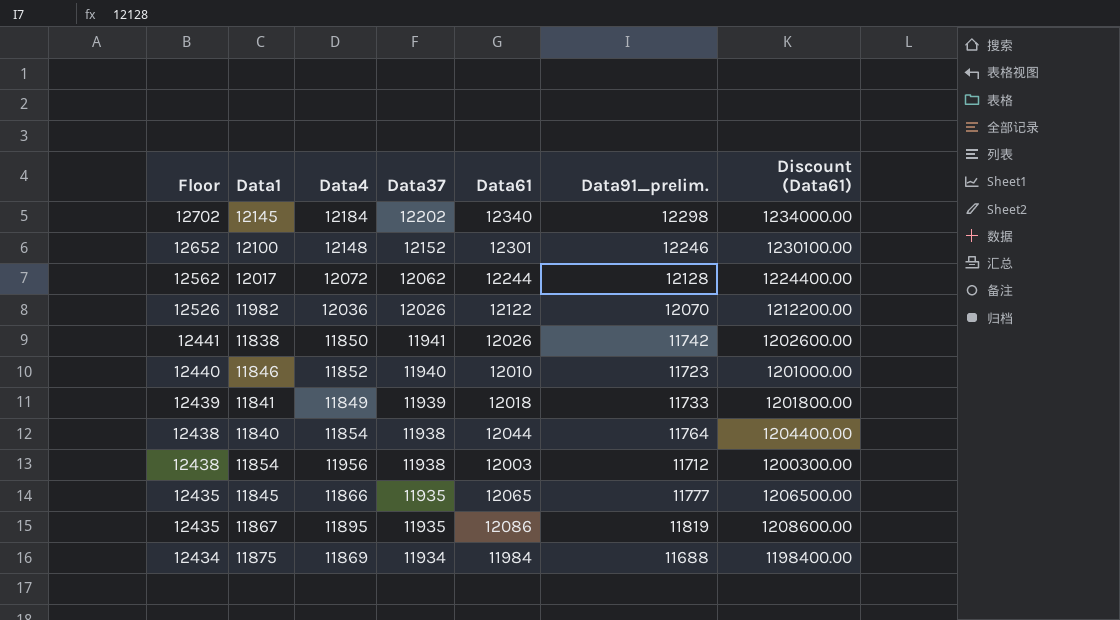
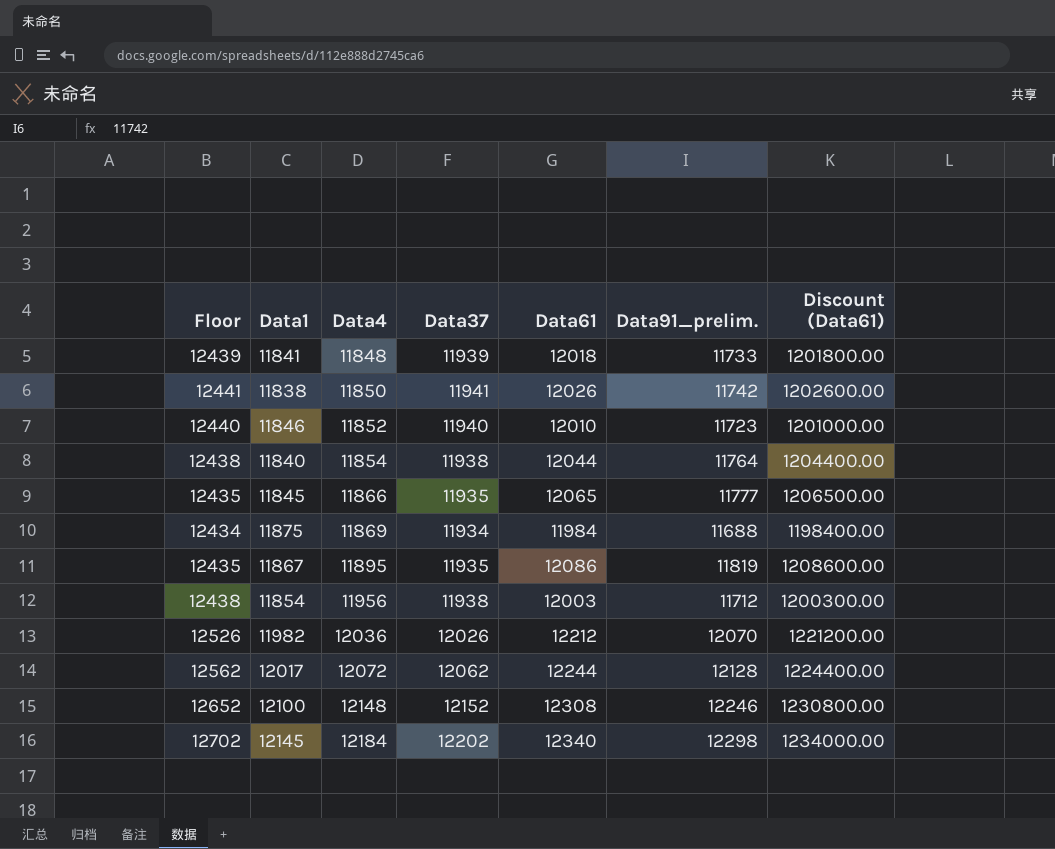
row order: Floor descending -> Data4 ascending
11841 | Data4: 11849 -> 11848
11982 | Data61: 12122 -> 12212
11982 | Discount (Data61): 1212200.00 -> 1221200.00
12100 | Data61: 12301 -> 12308
12100 | Discount (Data61): 1230100.00 -> 1230800.00

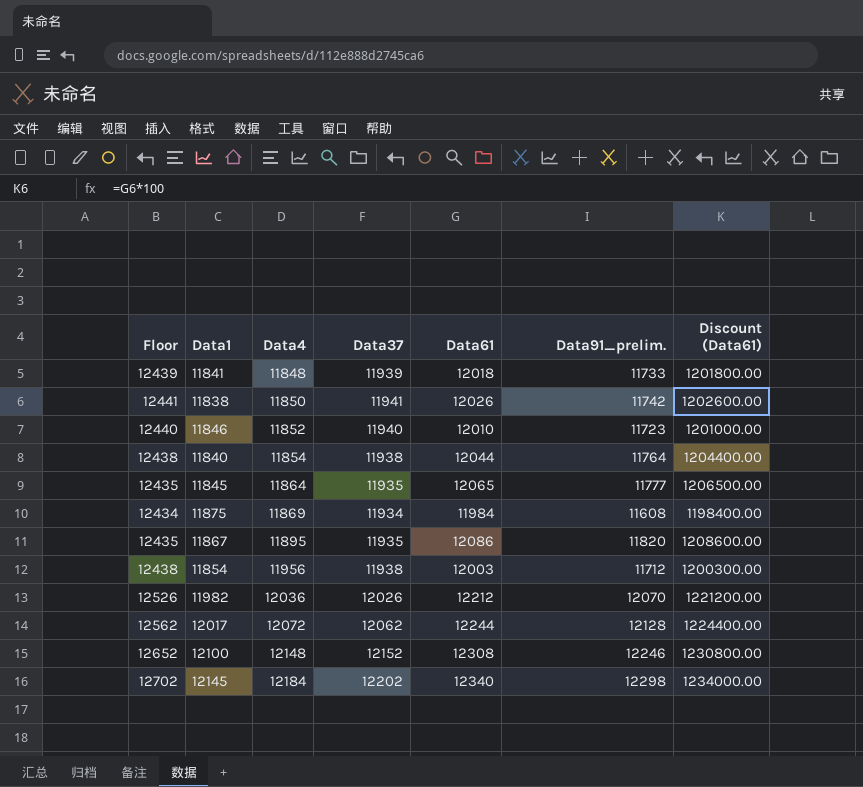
11845 | Data4: 11866 -> 11864
11875 | Data91_prelim.: 11688 -> 11608
11867 | Data91_prelim.: 11819 -> 11820

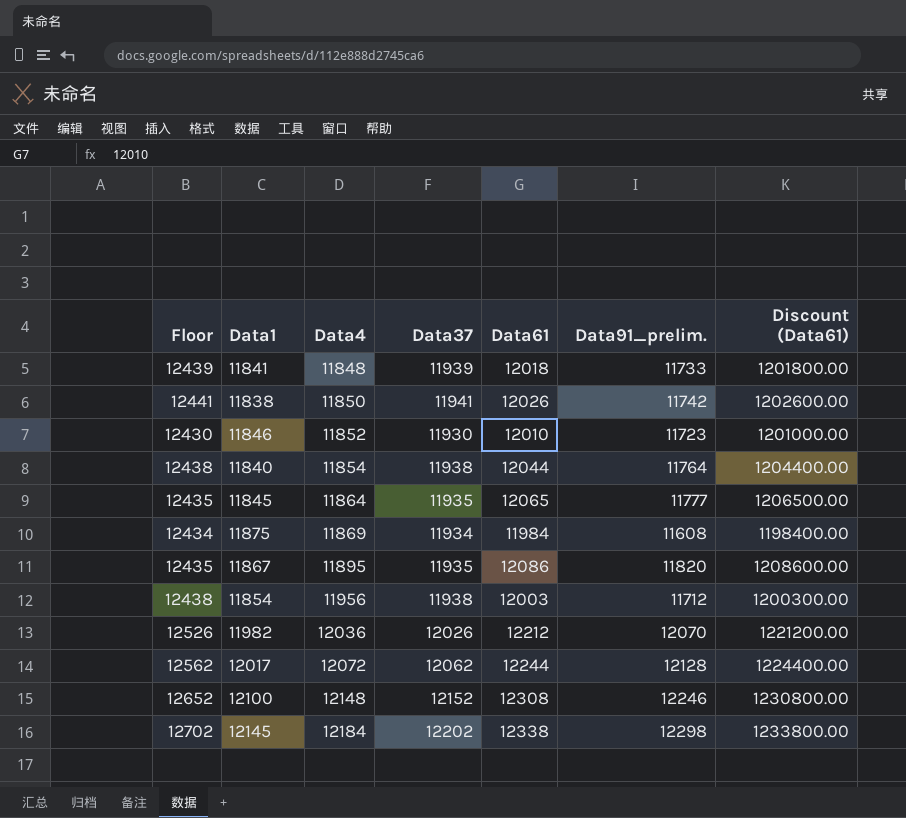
11846 | Floor: 12440 -> 12430
11846 | Data37: 11940 -> 11930
12145 | Data61: 12340 -> 12338
12145 | Discount (Data61): 1234000.00 -> 1233800.00

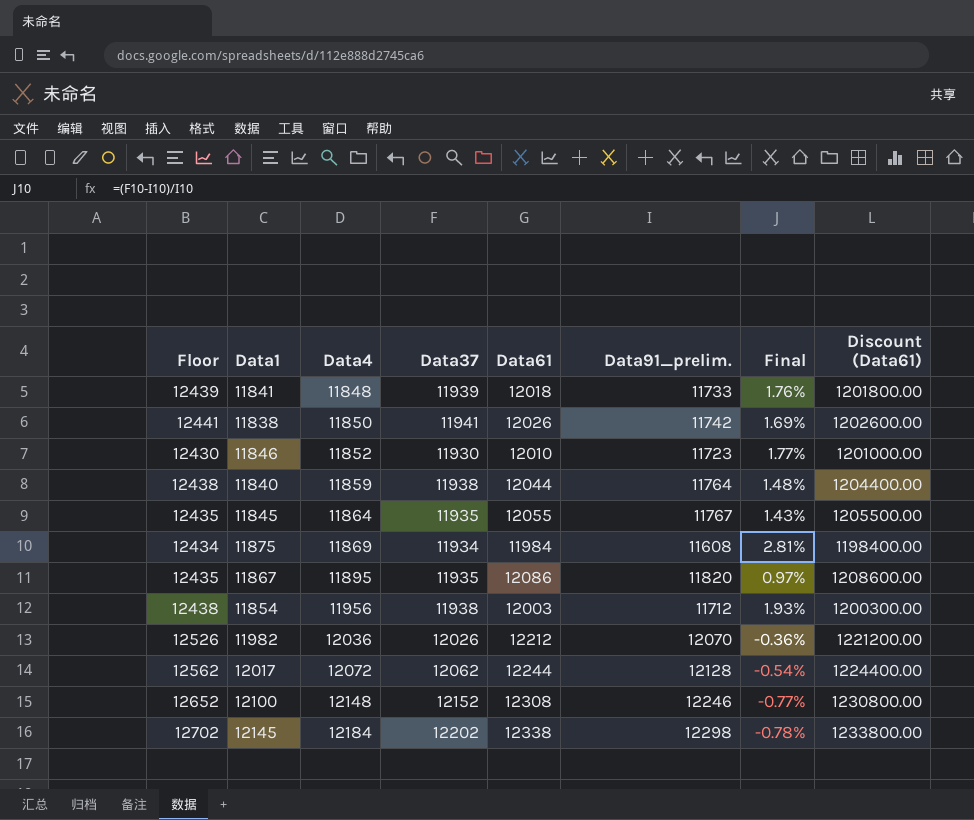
column Final | formula: none -> ([Data37] - [Data91_prelim.]) / [Data91_prelim.]
11840 | Data4: 11854 -> 11859
11845 | Data61: 12065 -> 12055
11845 | Data91_prelim.: 11777 -> 11767
11845 | Discount (Data61): 1206500.00 -> 1205500.00

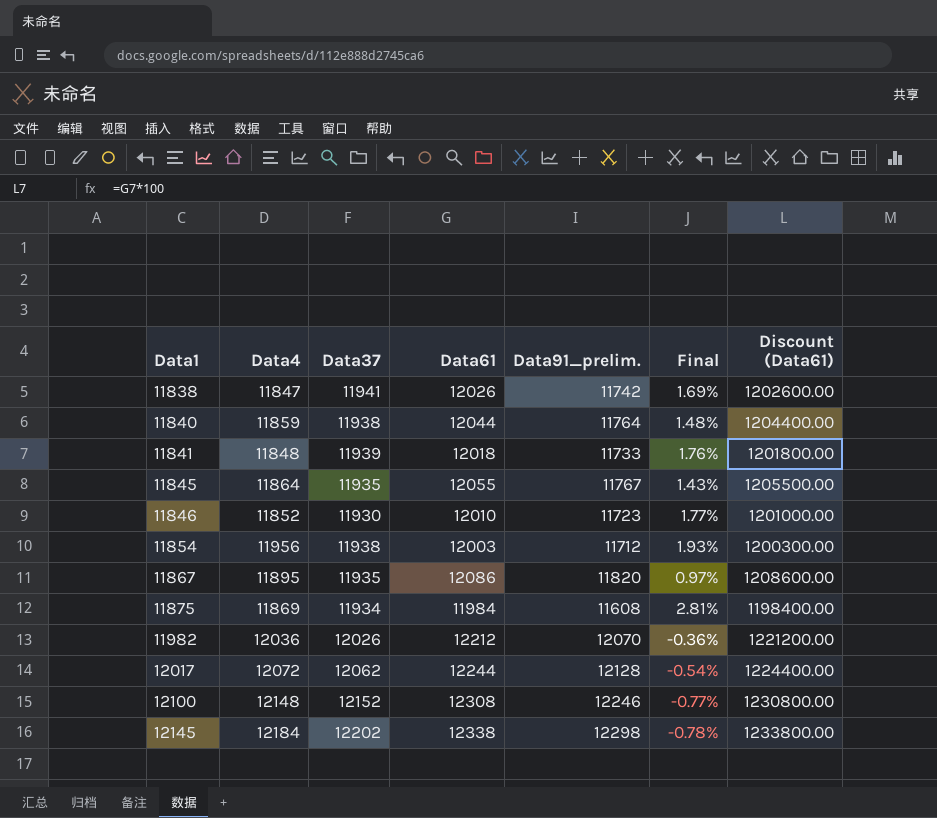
row order: Data4 ascending -> Data1 ascending
column Floor | formula: [Data37] + 500 -> none
11838 | Data4: 11850 -> 11847

